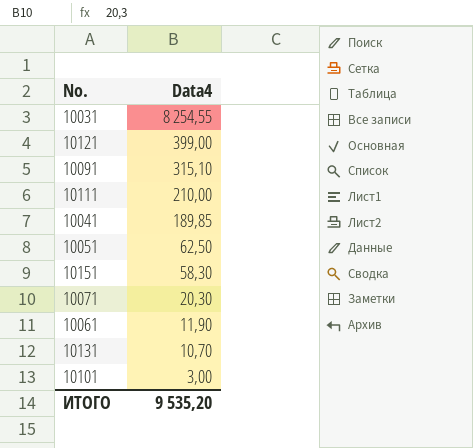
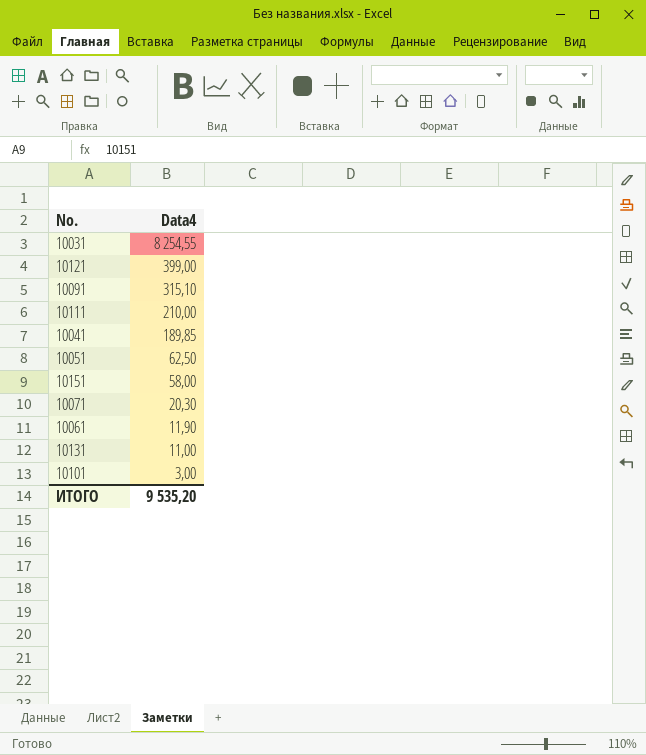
10151 | Data4: 58,30 -> 58,00
10131 | Data4: 10,70 -> 11,00

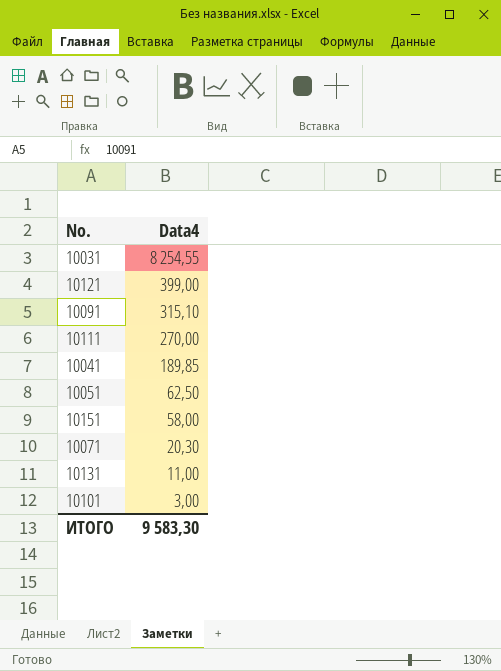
row 10061: 11,90 -> none
10111 | Data4: 210,00 -> 270,00
ИТОГО | Data4: 9 535,20 -> 9 583,30

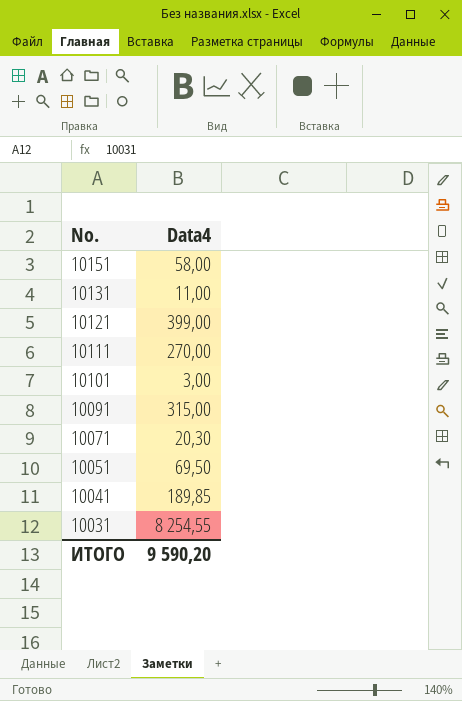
row order: Data4 descending -> No. descending
10091 | Data4: 315,10 -> 315,00
10051 | Data4: 62,50 -> 69,50
ИТОГО | Data4: 9 583,30 -> 9 590,20

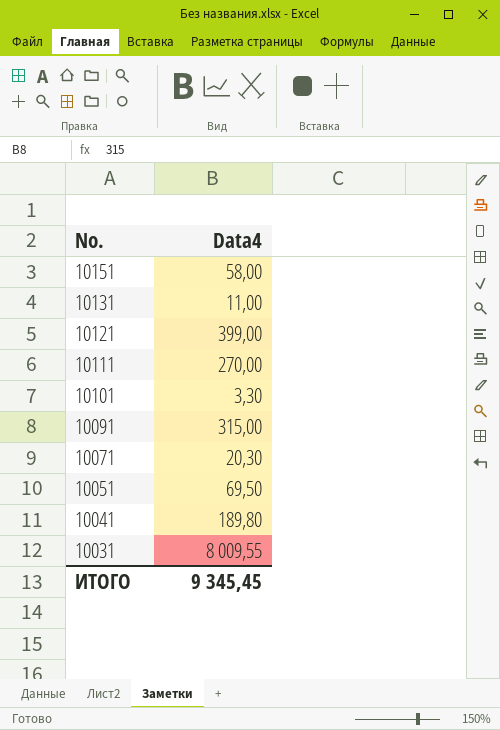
10101 | Data4: 3,00 -> 3,30
10041 | Data4: 189,85 -> 189,80
10031 | Data4: 8 254,55 -> 8 009,55
ИТОГО | Data4: 9 590,20 -> 9 345,45

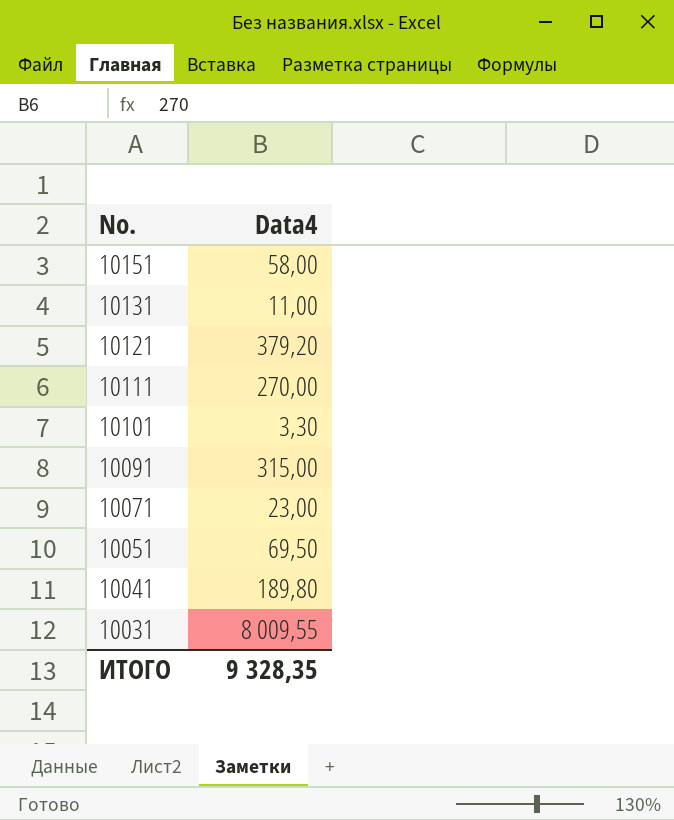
10121 | Data4: 399,00 -> 379,20
10071 | Data4: 20,30 -> 23,00
ИТОГО | Data4: 9 345,45 -> 9 328,35

